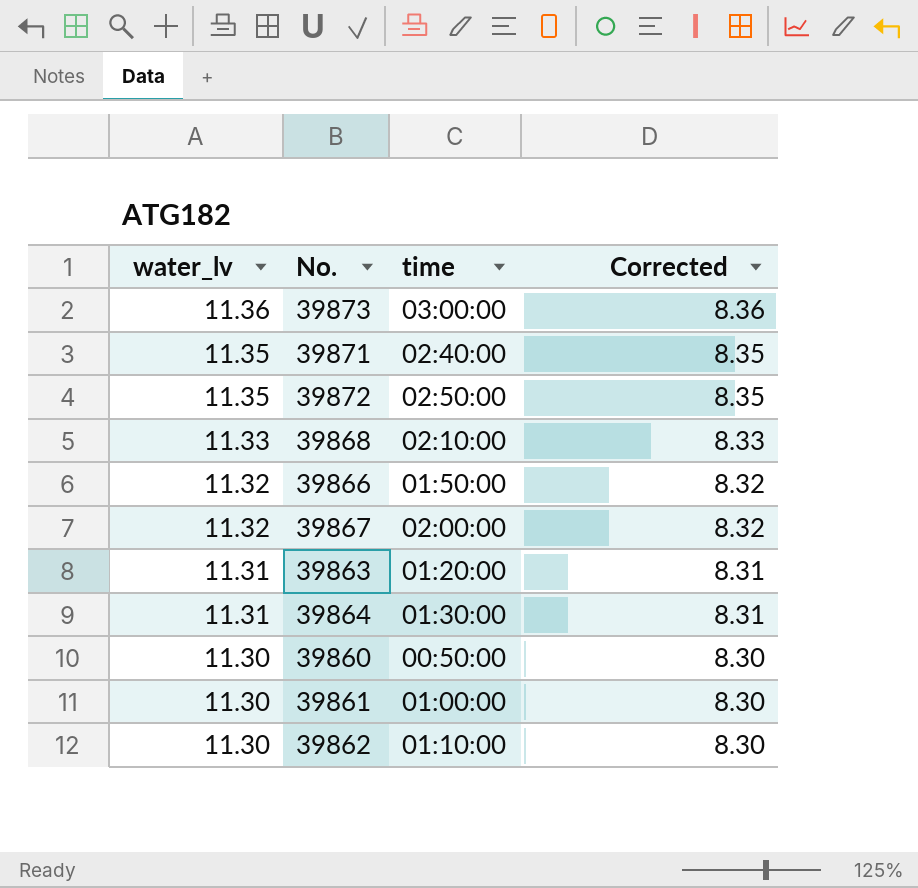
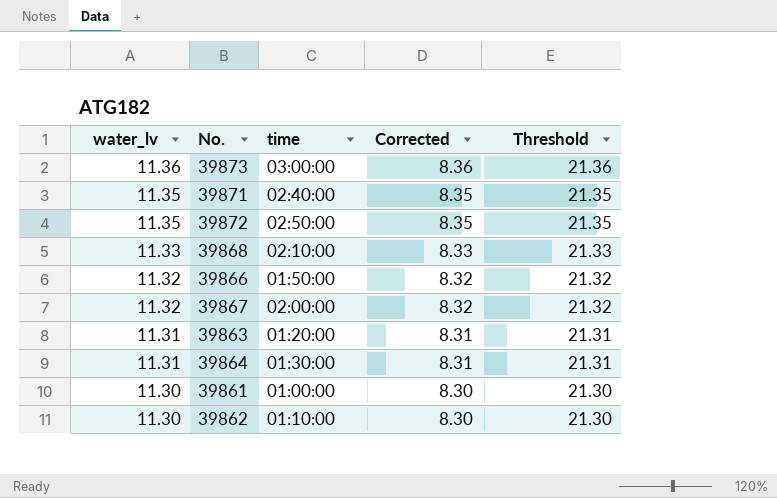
column Threshold | formula: none -> [water_lv] + 10
row 39860: 11.30 | 00:50:00 | 8.30 -> none

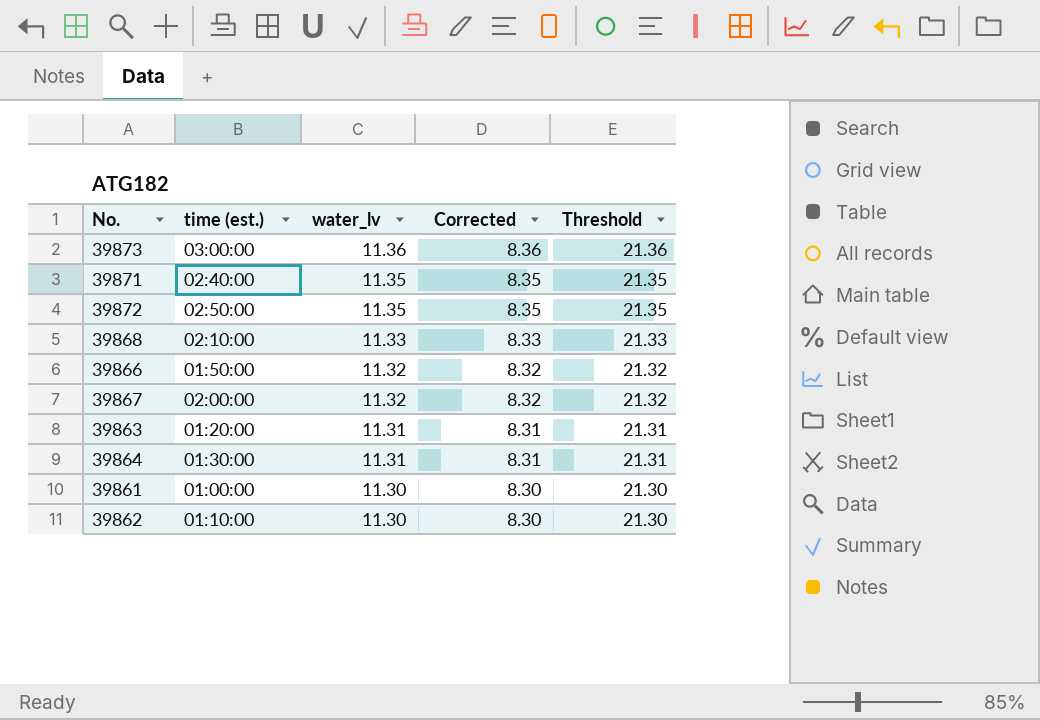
column name: time -> time (est.)
column water_lv | position: 1 -> 3

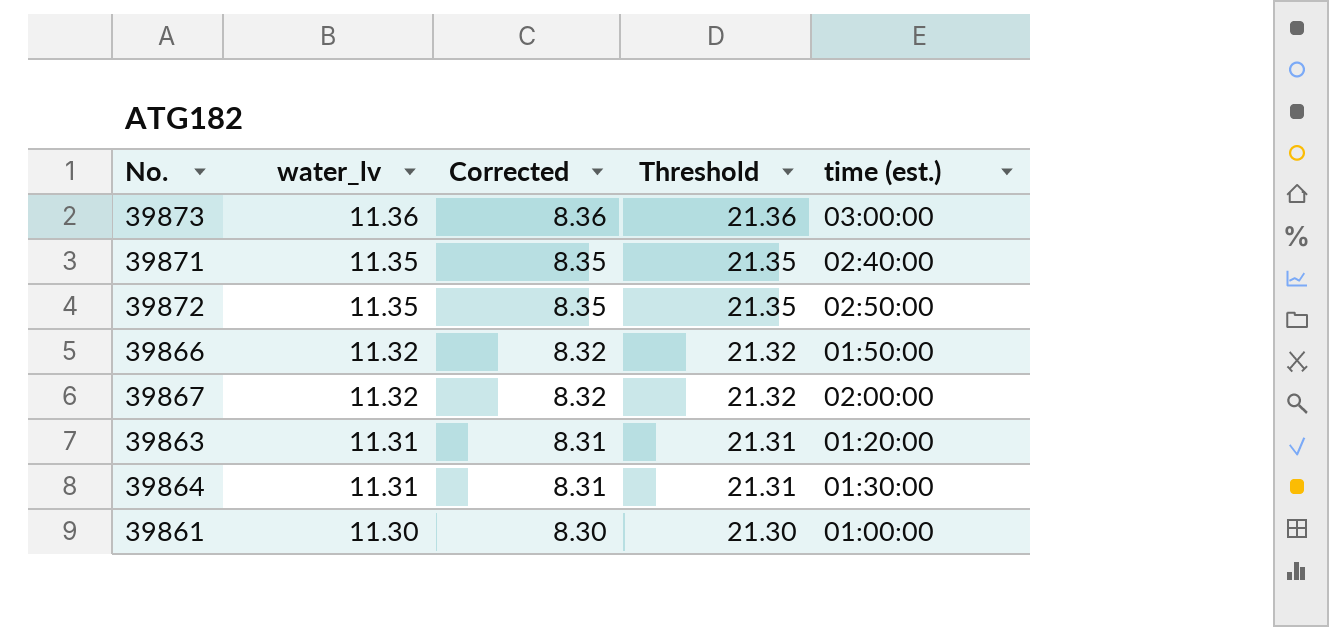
column time (est.) | position: 2 -> 5
row 39868: 02:10:00 | 11.33 | 8.33 | 21.33 -> none
row 39862: 01:10:00 | 11.30 | 8.30 | 21.30 -> none

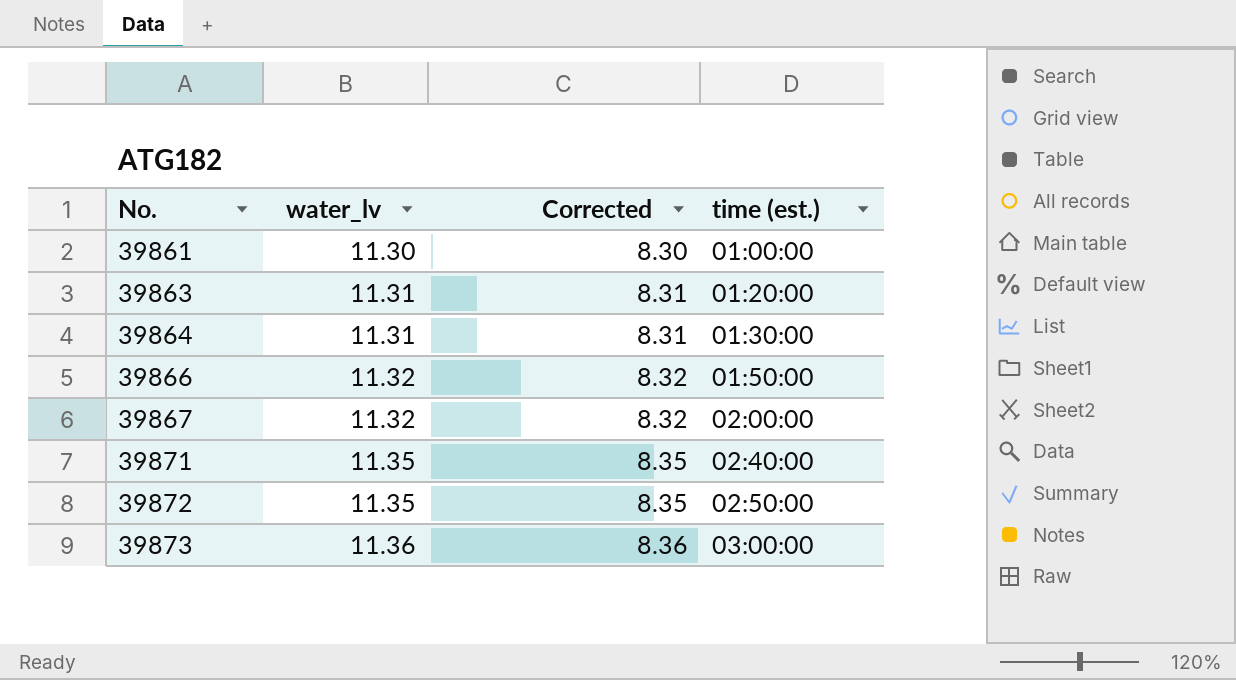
row order: water_lv descending -> No. ascending
column Threshold | formula: [water_lv] + 10 -> none

